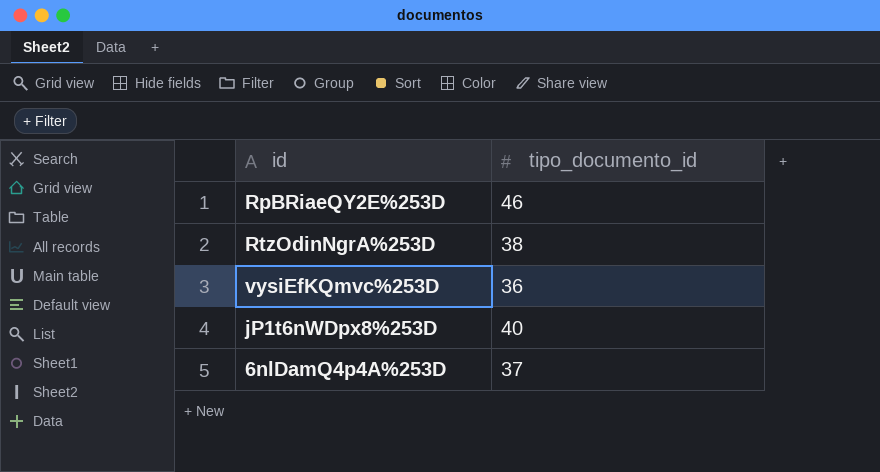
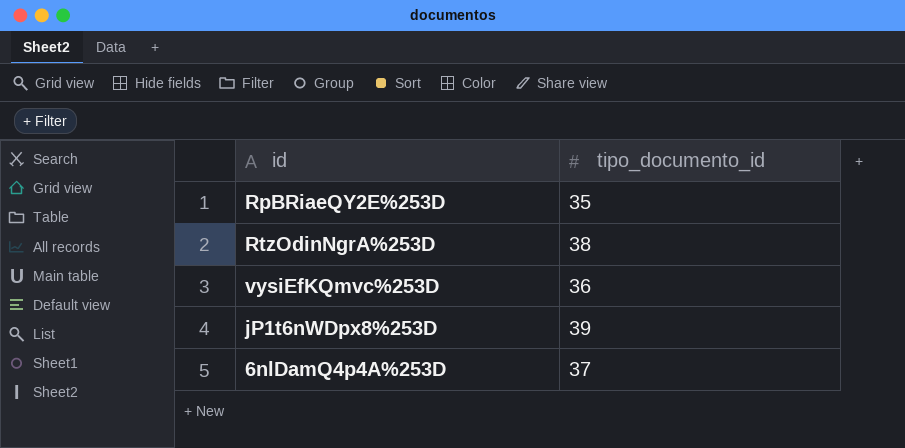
RpBRiaeQY2E%253D | tipo_documento_id: 46 -> 35
jP1t6nWDpx8%253D | tipo_documento_id: 40 -> 39

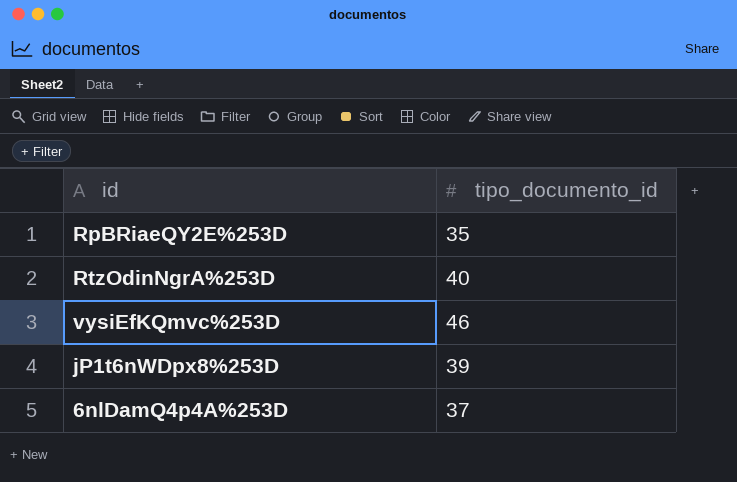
RtzOdinNgrA%253D | tipo_documento_id: 38 -> 40
vysiEfKQmvc%253D | tipo_documento_id: 36 -> 46

